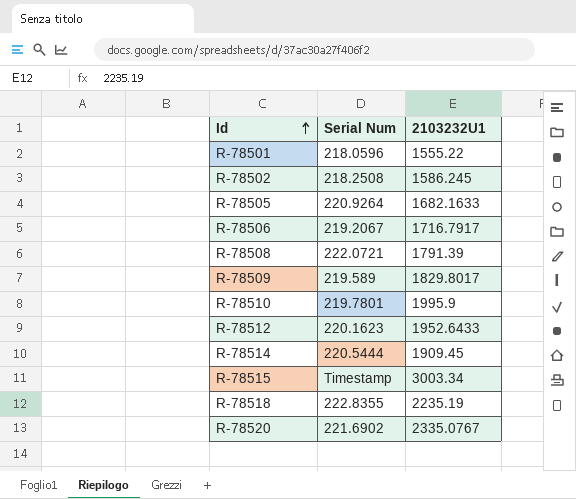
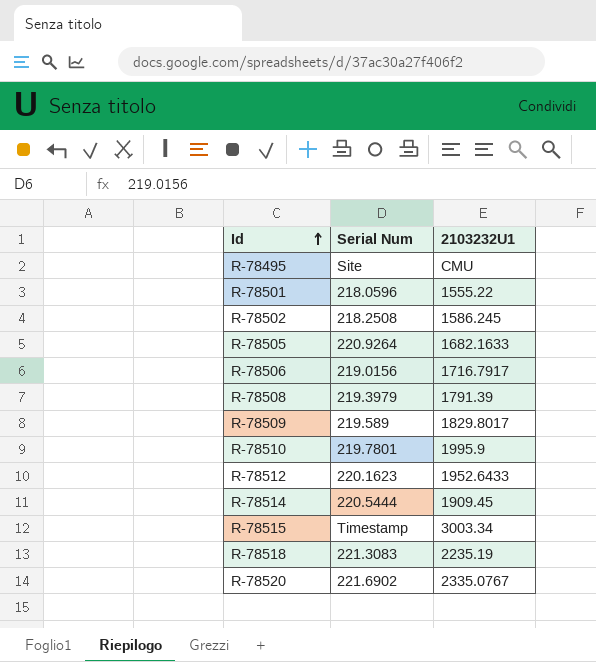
row R-78495: none -> Site | CMU
R-78506 | Serial Num: 219.2067 -> 219.0156
R-78508 | Serial Num: 222.0721 -> 219.3979
R-78518 | Serial Num: 222.8355 -> 221.3083

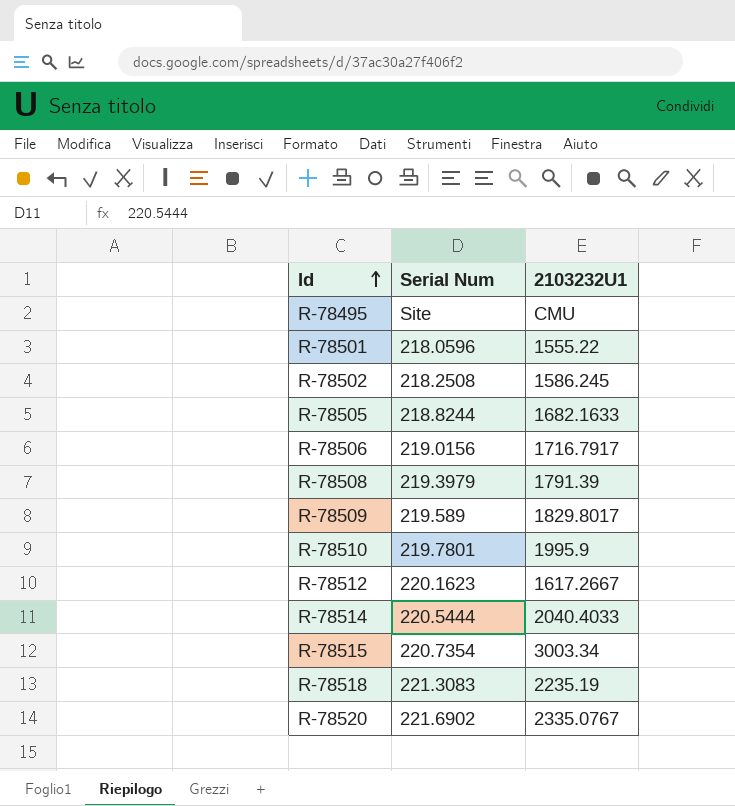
R-78505 | Serial Num: 220.9264 -> 218.8244
R-78512 | 2103232U1: 1952.6433 -> 1617.2667
R-78514 | 2103232U1: 1909.45 -> 2040.4033
R-78515 | Serial Num: Timestamp -> 220.7354

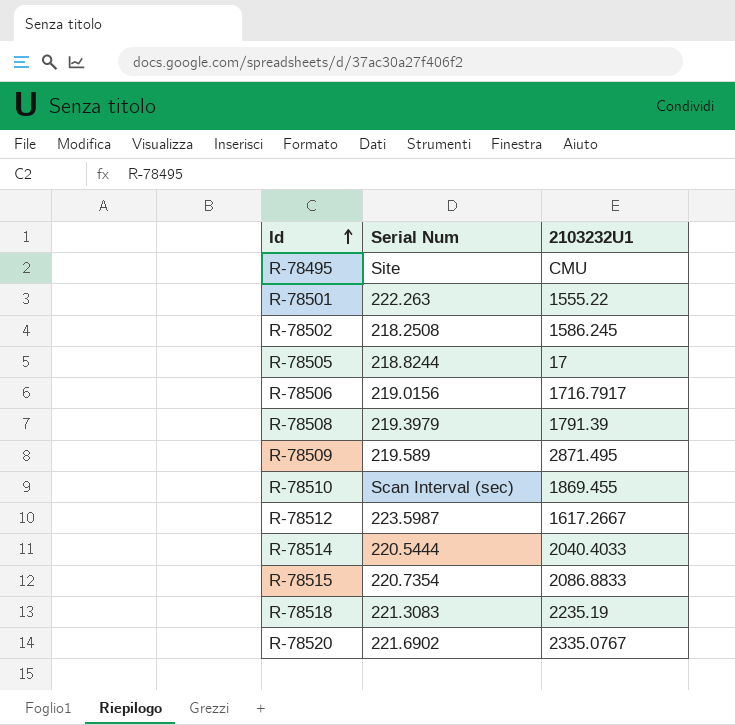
R-78501 | Serial Num: 218.0596 -> 222.263
R-78505 | 2103232U1: 1682.1633 -> 17
R-78509 | 2103232U1: 1829.8017 -> 2871.495
R-78510 | Serial Num: 219.7801 -> Scan Interval (sec)
R-78510 | 2103232U1: 1995.9 -> 1869.455
R-78512 | Serial Num: 220.1623 -> 223.5987
R-78515 | 2103232U1: 3003.34 -> 2086.8833

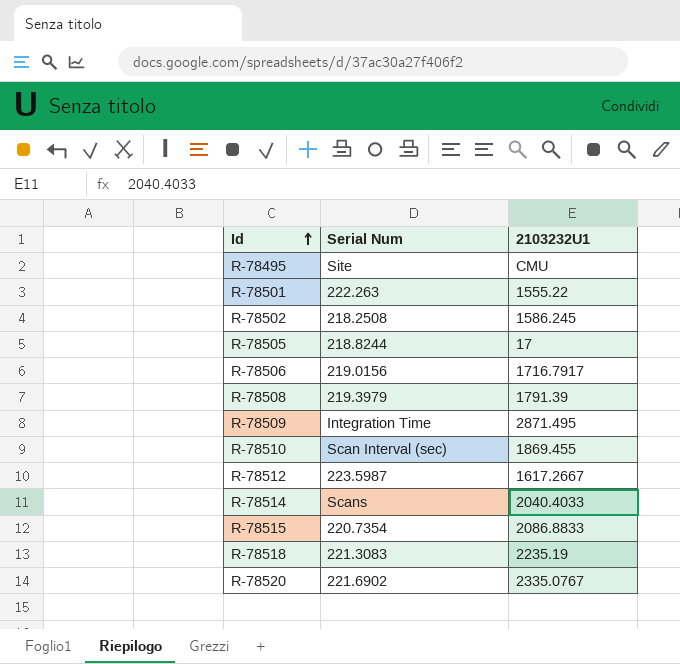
R-78509 | Serial Num: 219.589 -> Integration Time
R-78514 | Serial Num: 220.5444 -> Scans

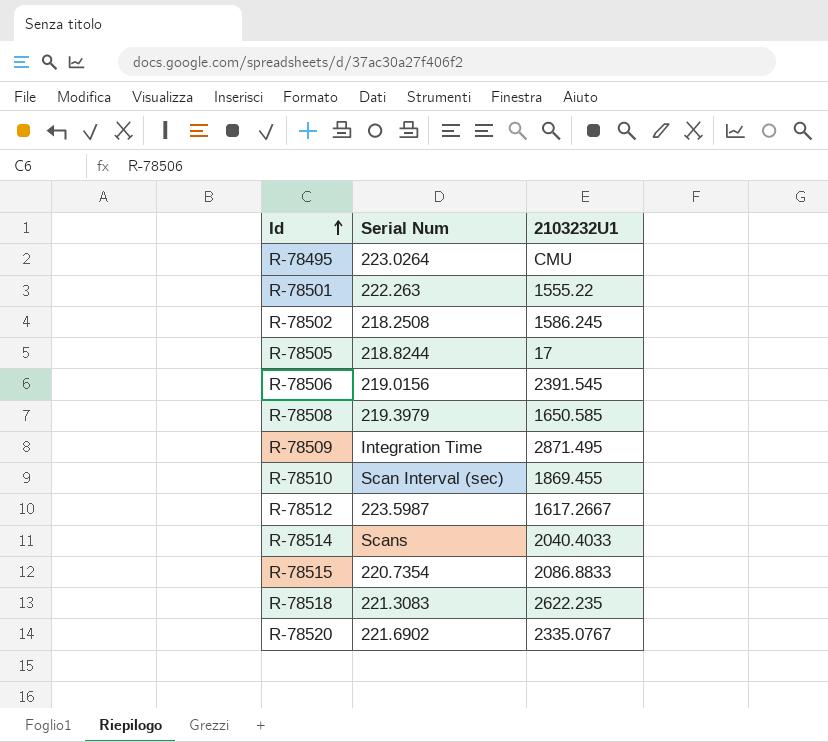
R-78495 | Serial Num: Site -> 223.0264
R-78506 | 2103232U1: 1716.7917 -> 2391.545
R-78508 | 2103232U1: 1791.39 -> 1650.585
R-78518 | 2103232U1: 2235.19 -> 2622.235

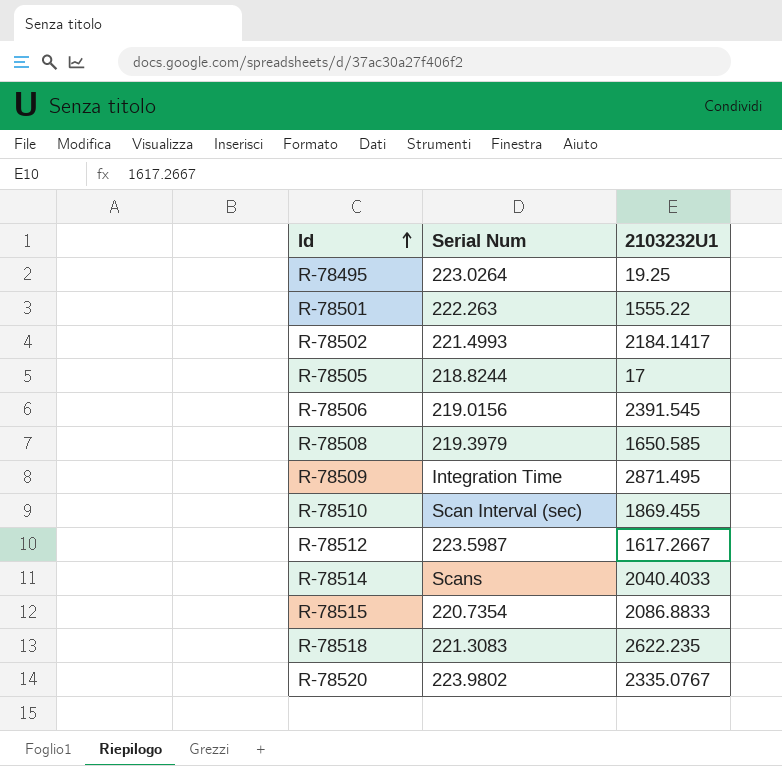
R-78495 | 2103232U1: CMU -> 19.25
R-78502 | Serial Num: 218.2508 -> 221.4993
R-78502 | 2103232U1: 1586.245 -> 2184.1417
R-78520 | Serial Num: 221.6902 -> 223.9802

